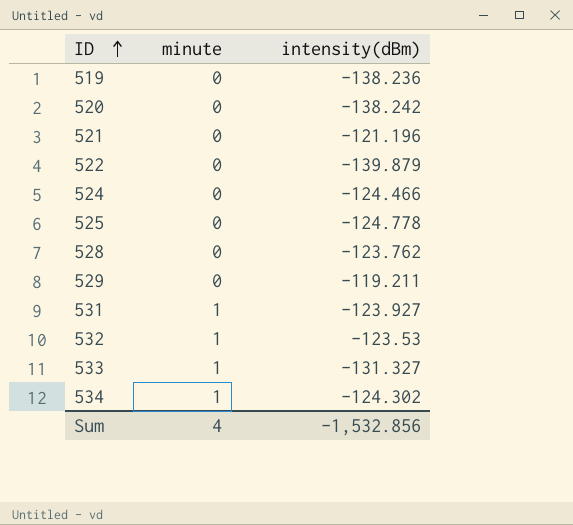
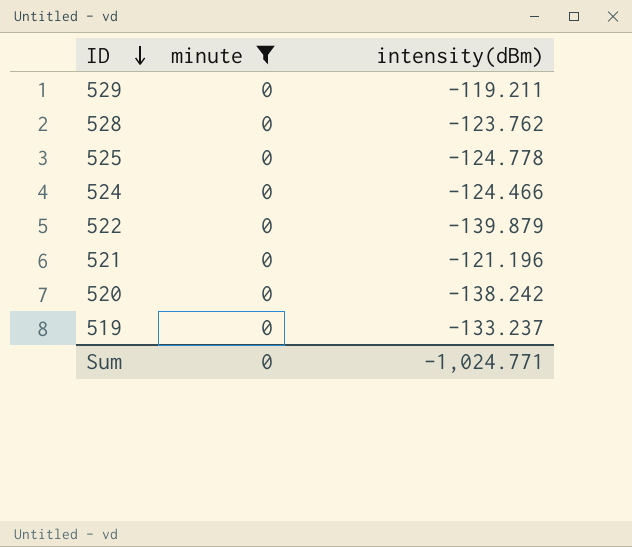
filter: none -> minute = 0
row order: ID ascending -> ID descending
519 | intensity(dBm): -138.236 -> -133.237
Sum | minute: 4 -> 0
Sum | intensity(dBm): -1,532.856 -> -1,024.771

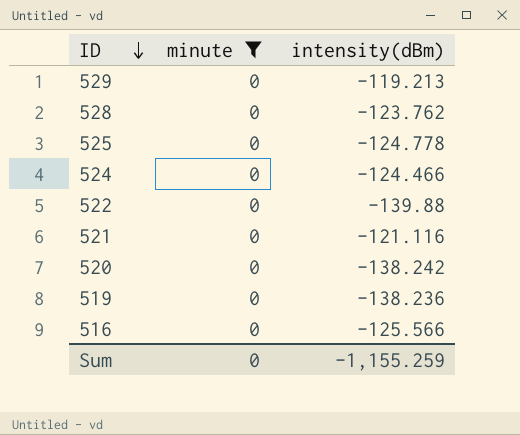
529 | intensity(dBm): -119.211 -> -119.213
522 | intensity(dBm): -139.879 -> -139.88
521 | intensity(dBm): -121.196 -> -121.116
519 | intensity(dBm): -133.237 -> -138.236
row 516: none -> 0 | -125.566
Sum | intensity(dBm): -1,024.771 -> -1,155.259

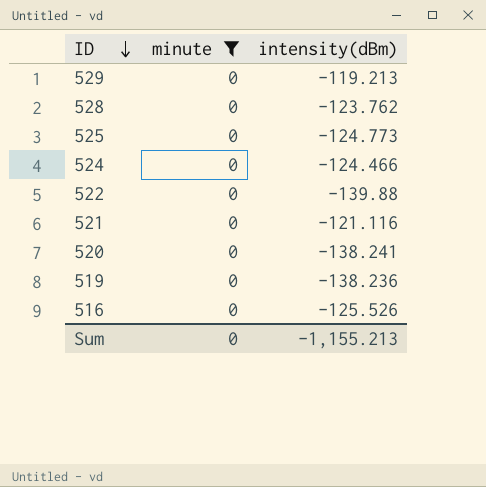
525 | intensity(dBm): -124.778 -> -124.773
520 | intensity(dBm): -138.242 -> -138.241
516 | intensity(dBm): -125.566 -> -125.526
Sum | intensity(dBm): -1,155.259 -> -1,155.213

